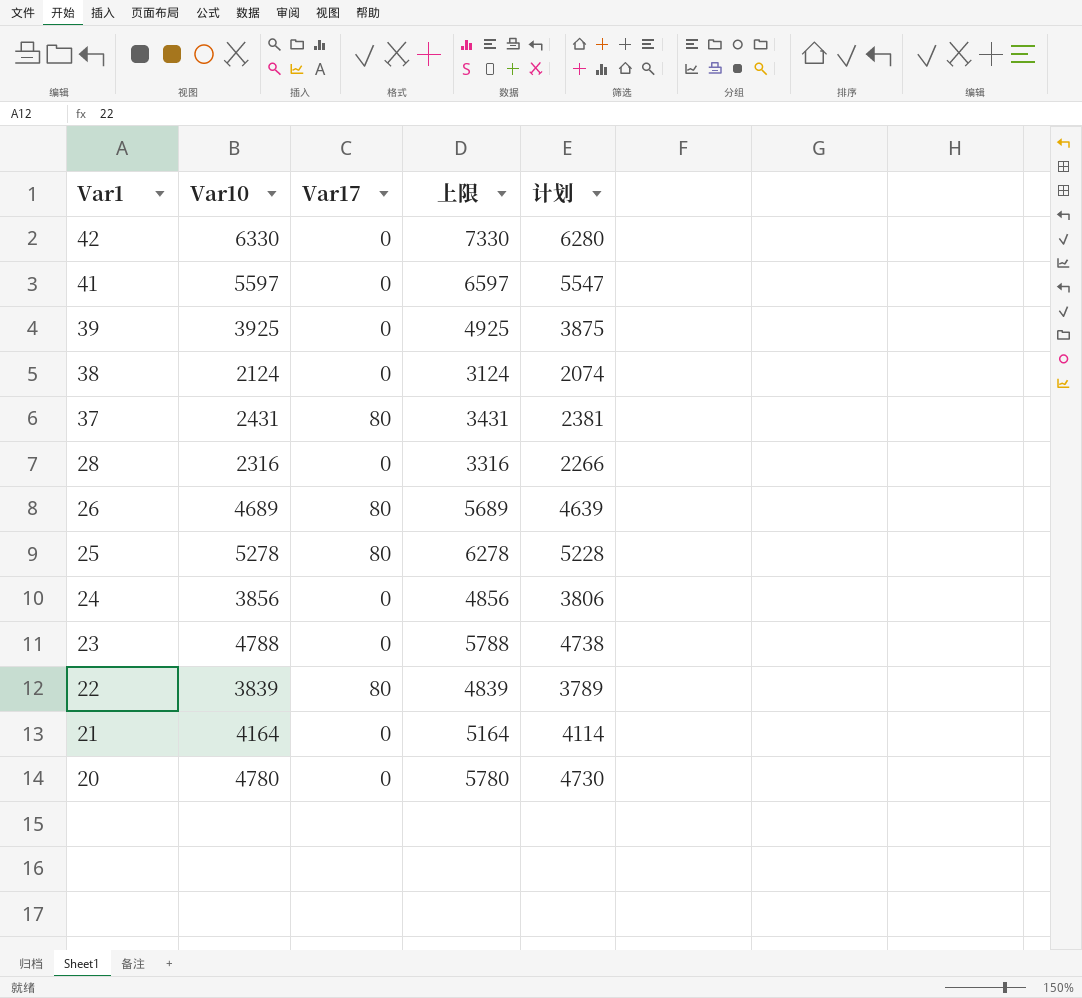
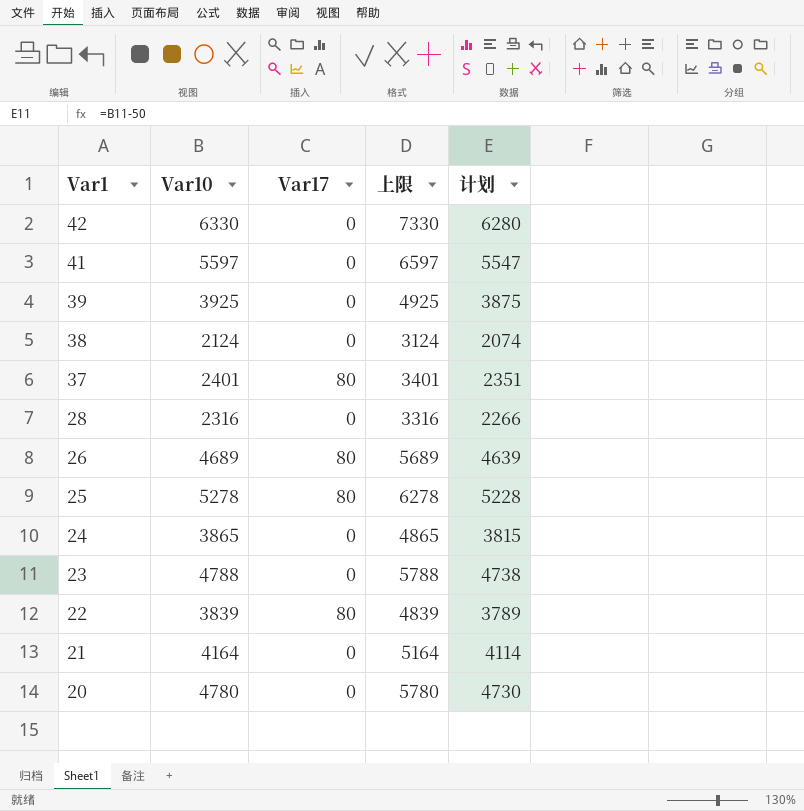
37 | Var10: 2431 -> 2401
37 | 上限: 3431 -> 3401
37 | 计划: 2381 -> 2351
24 | Var10: 3856 -> 3865
24 | 上限: 4856 -> 4865
24 | 计划: 3806 -> 3815

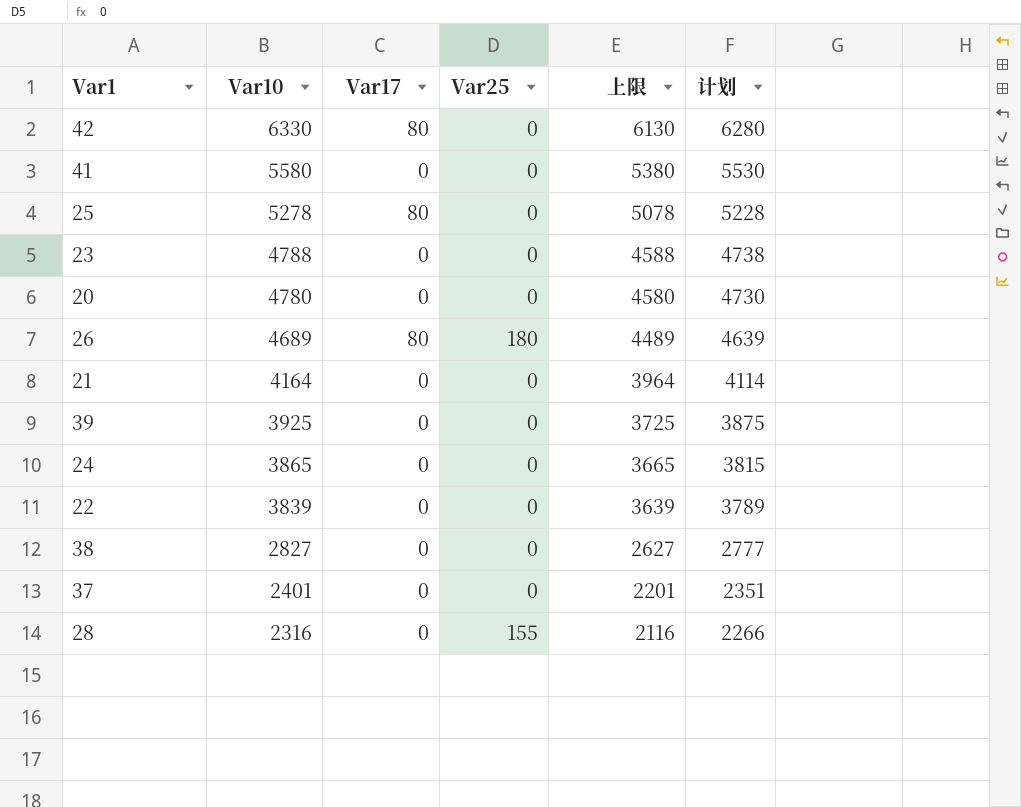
row order: Var1 descending -> Var10 descending
column Var25 | position: none -> 4
column 上限 | formula: [Var10] + 1000 -> [Var10] - 200
42 | Var17: 0 -> 80
41 | Var10: 5597 -> 5580
41 | 计划: 5547 -> 5530
22 | Var17: 80 -> 0
38 | Var10: 2124 -> 2827
38 | 计划: 2074 -> 2777
37 | Var17: 80 -> 0

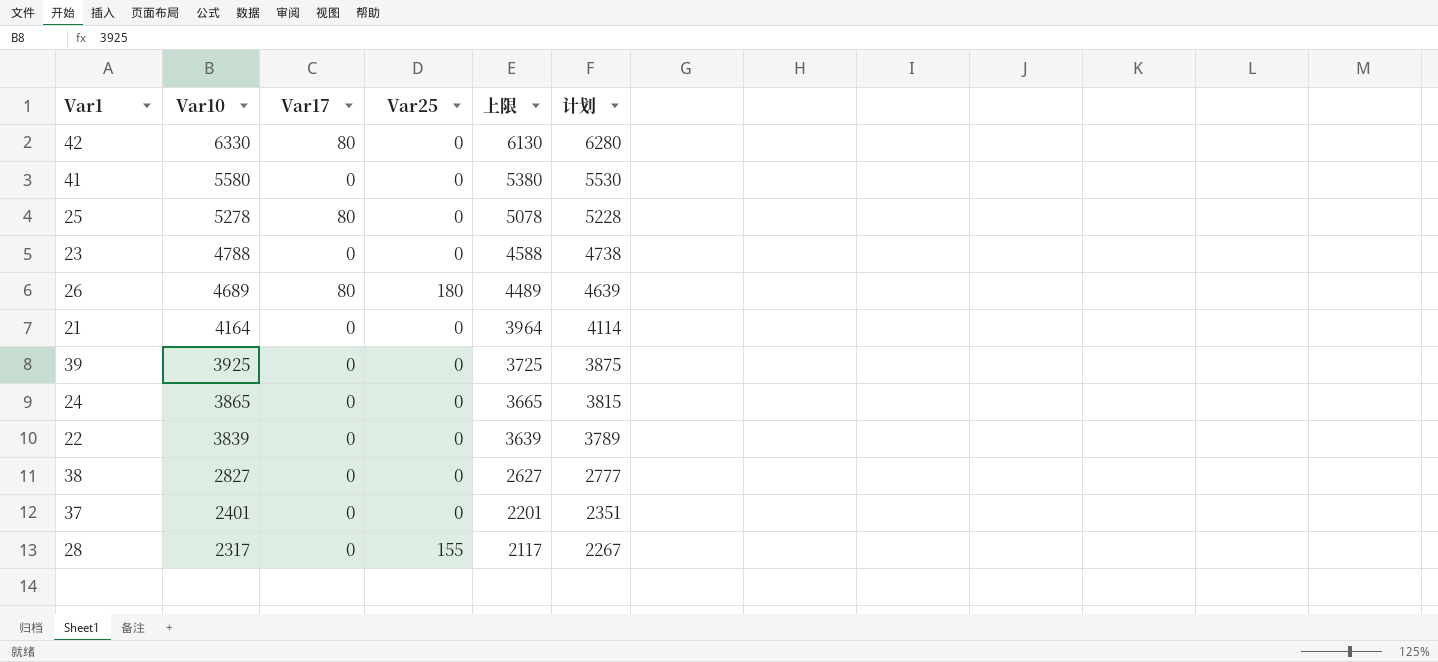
row 20: 4780 | 0 | 0 | 4580 | 4730 -> none
28 | Var10: 2316 -> 2317
28 | 上限: 2116 -> 2117
28 | 计划: 2266 -> 2267

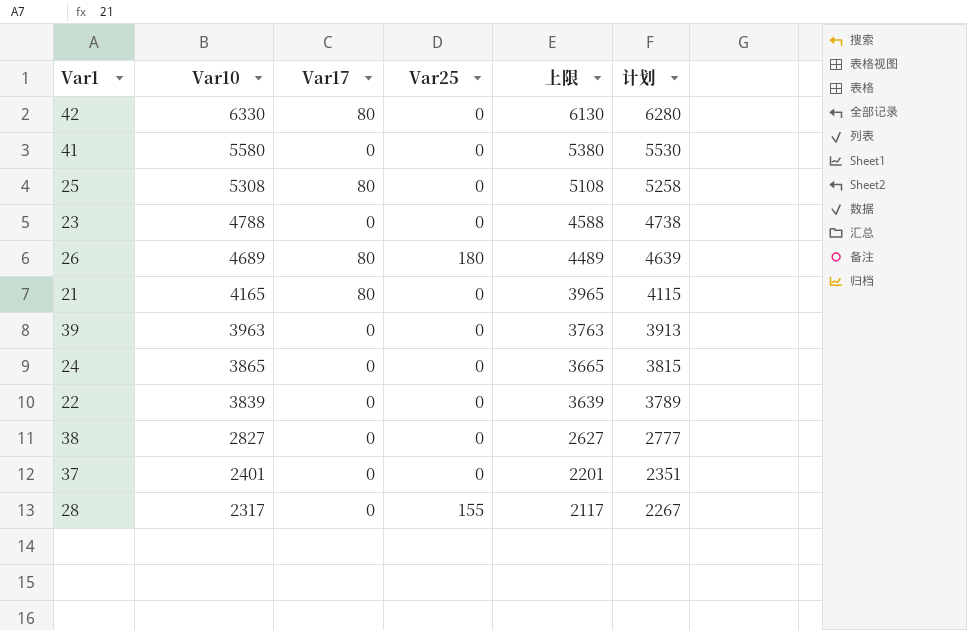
25 | Var10: 5278 -> 5308
25 | 上限: 5078 -> 5108
25 | 计划: 5228 -> 5258
21 | Var10: 4164 -> 4165
21 | Var17: 0 -> 80
21 | 上限: 3964 -> 3965
21 | 计划: 4114 -> 4115
39 | Var10: 3925 -> 3963
39 | 上限: 3725 -> 3763
39 | 计划: 3875 -> 3913

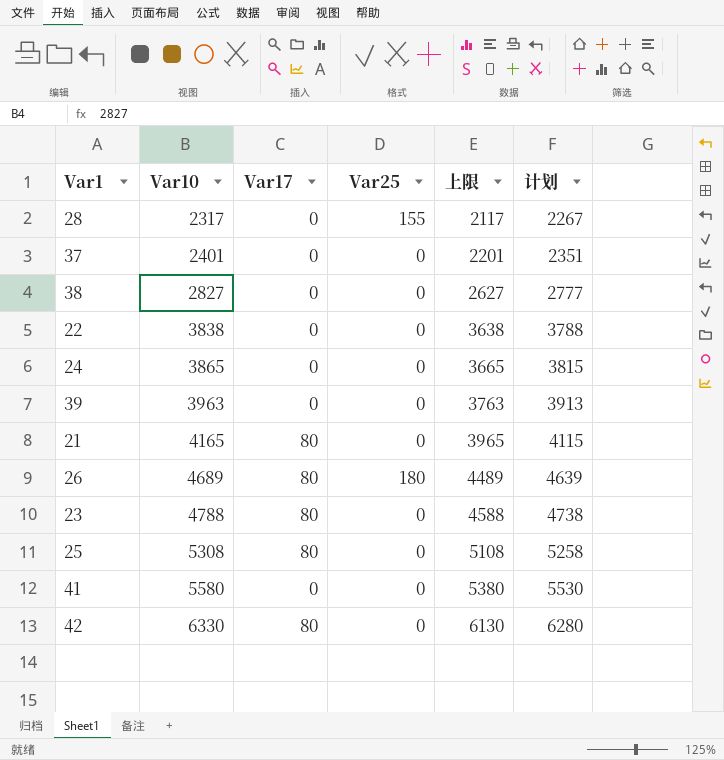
row order: Var10 descending -> Var10 ascending
22 | Var10: 3839 -> 3838
22 | 上限: 3639 -> 3638
22 | 计划: 3789 -> 3788
23 | Var17: 0 -> 80

